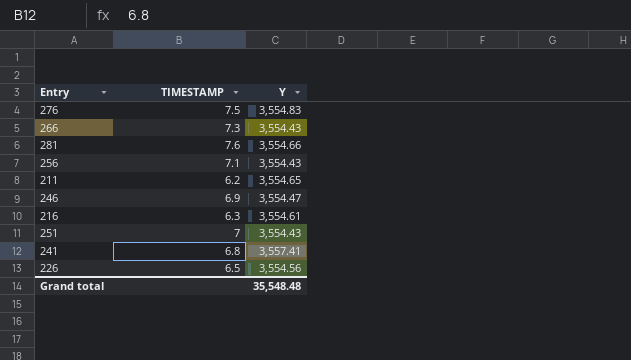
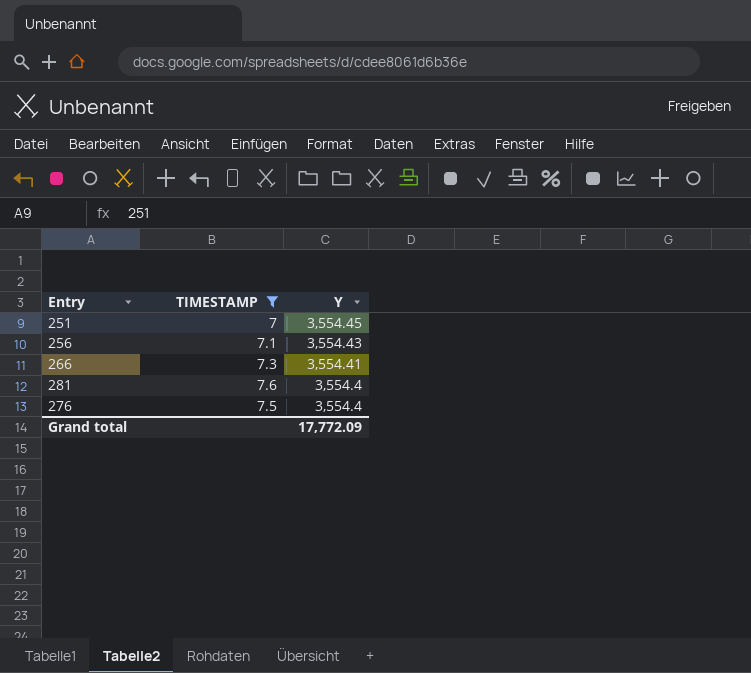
filter: none -> TIMESTAMP >= 7
row order: none -> Y descending
251 | Y: 3,554.43 -> 3,554.45
266 | Y: 3,554.43 -> 3,554.41
281 | Y: 3,554.66 -> 3,554.4
276 | Y: 3,554.83 -> 3,554.4
Grand total | Y: 35,548.48 -> 17,772.09

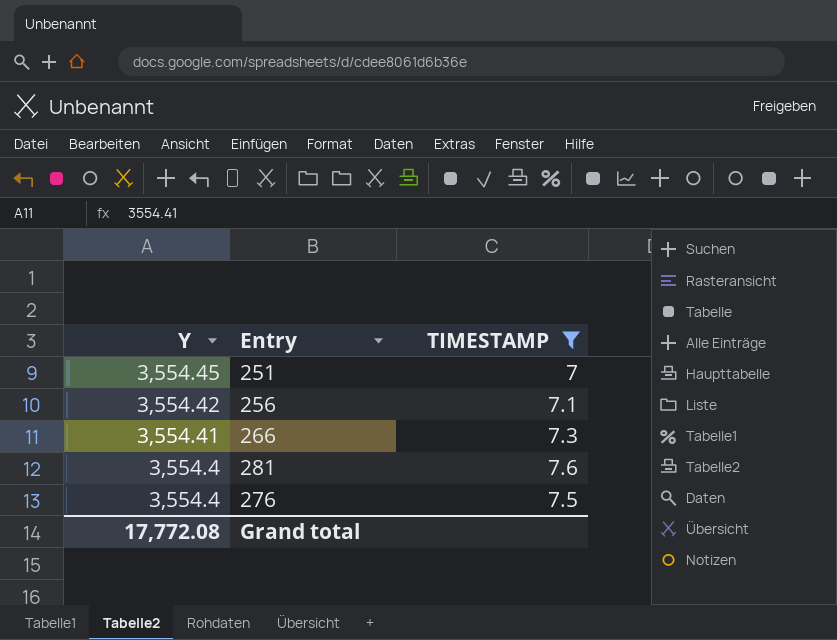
column Y | position: 3 -> 1
256 | Y: 3,554.43 -> 3,554.42
Grand total | Y: 17,772.09 -> 17,772.08

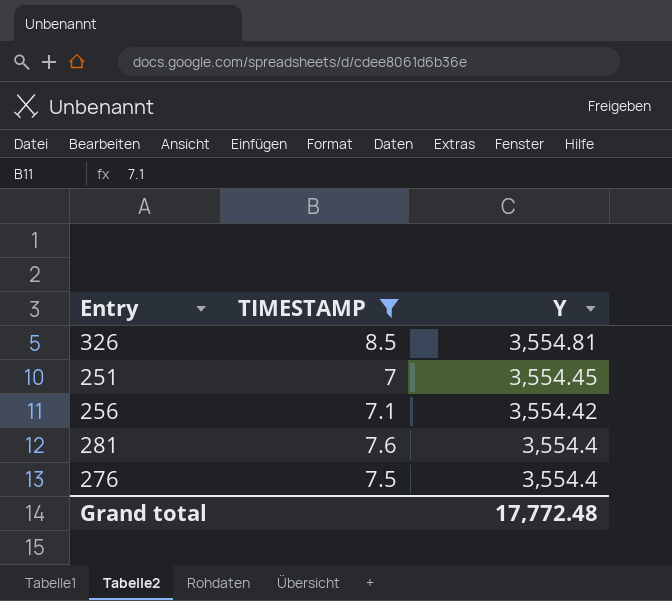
column Y | position: 1 -> 3
row 266: 3,554.41 | 7.3 -> none
row 326: none -> 8.5 | 3,554.81
Grand total | Y: 17,772.08 -> 17,772.48

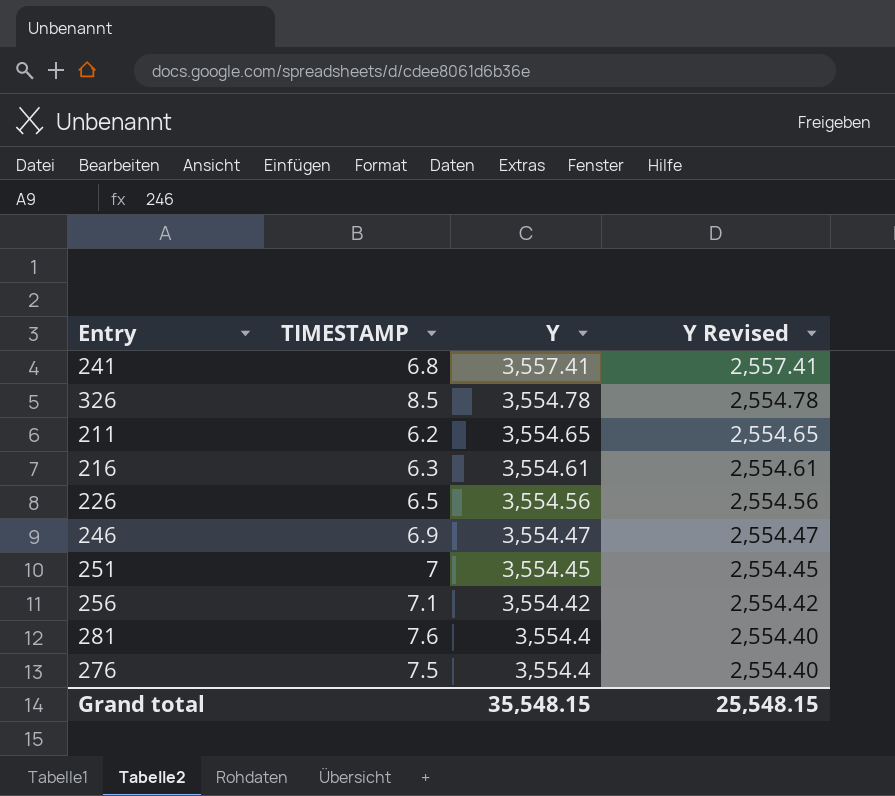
filter: TIMESTAMP >= 7 -> none
column Y Revised | formula: none -> [Y] - 1000
326 | Y: 3,554.81 -> 3,554.78
Grand total | Y: 17,772.48 -> 35,548.15

